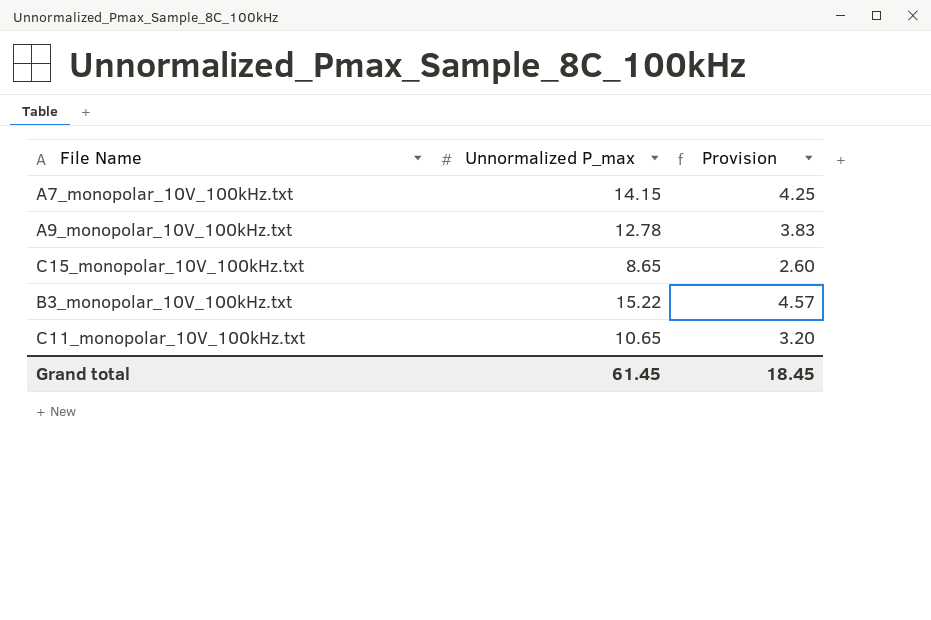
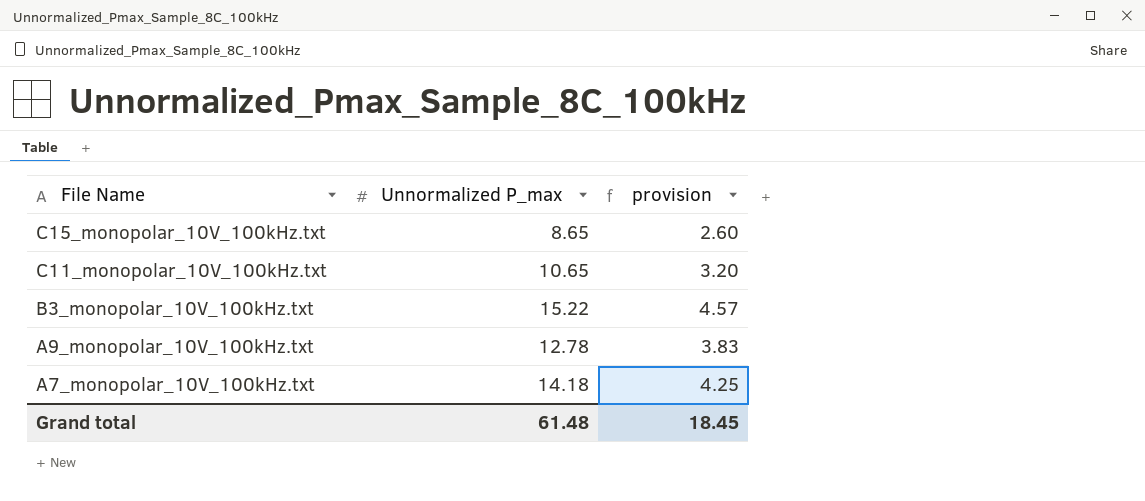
row order: none -> File Name descending
column name: Provision -> provision
A7_monopolar_10V_100kHz.txt | Unnormalized P_max: 14.15 -> 14.18
Grand total | Unnormalized P_max: 61.45 -> 61.48

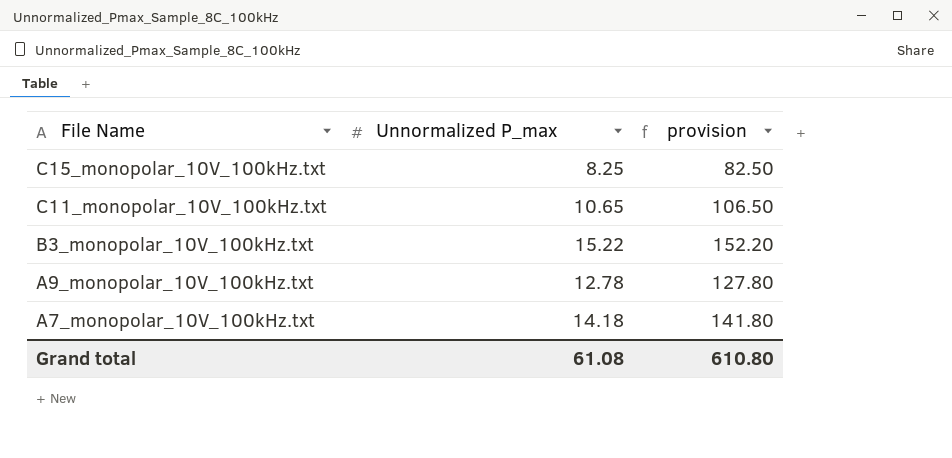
column provision | formula: [Unnormalized P_max] * 0.3 -> [Unnormalized P_max] * 10
C15_monopolar_10V_100kHz.txt | Unnormalized P_max: 8.65 -> 8.25
Grand total | Unnormalized P_max: 61.48 -> 61.08
Grand total | provision: 18.45 -> 610.80

